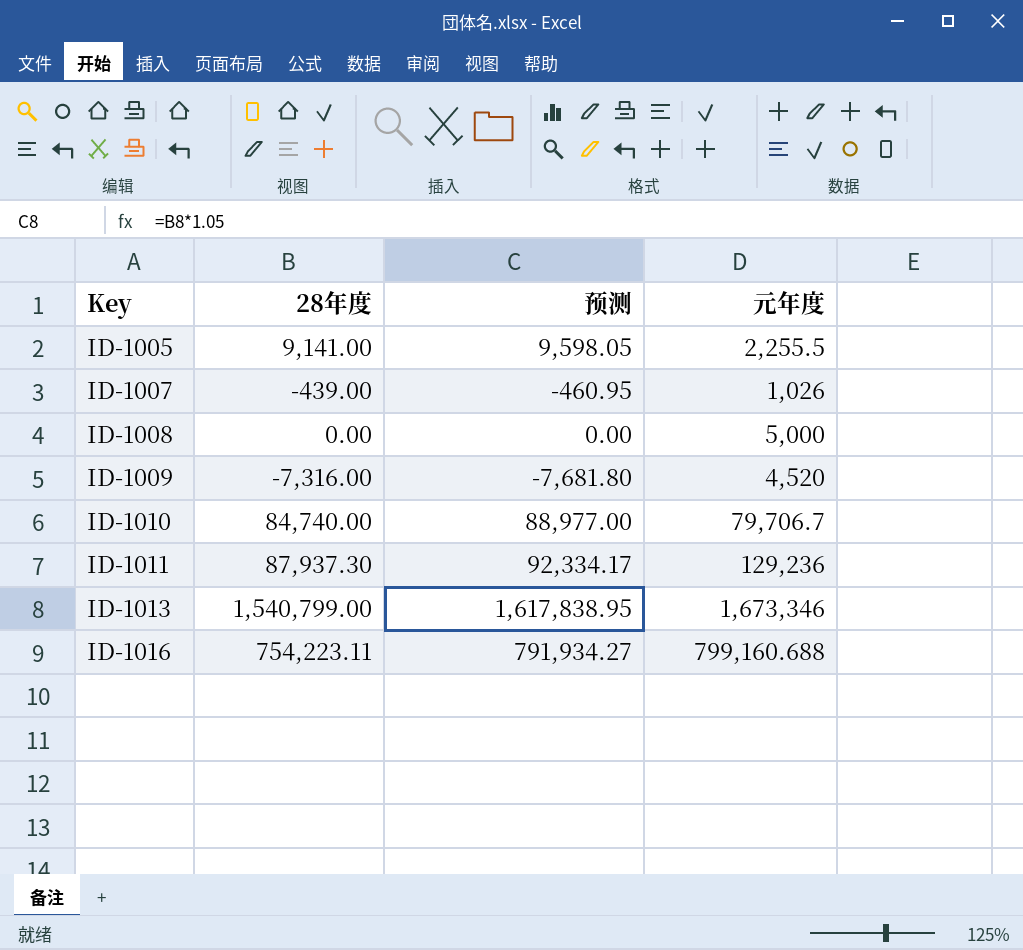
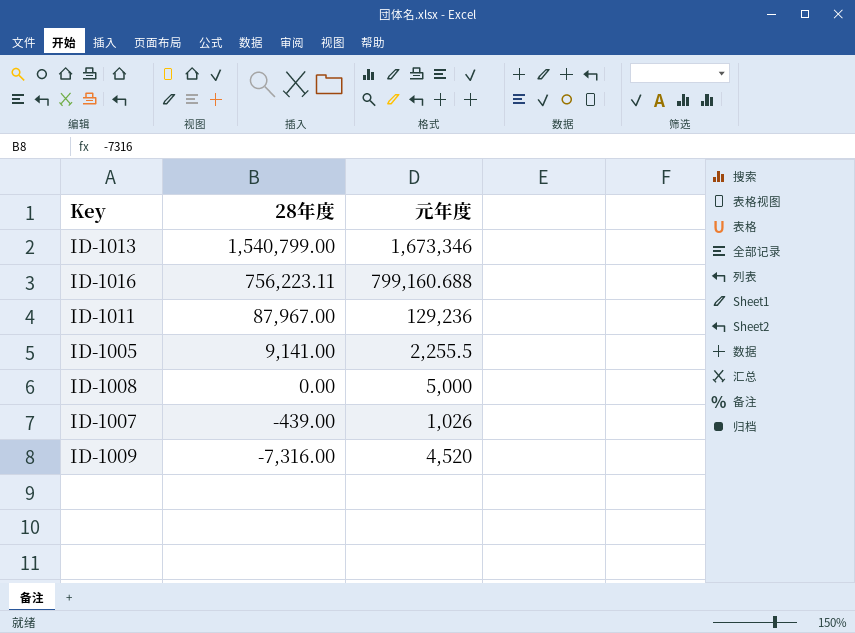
row order: Key ascending -> 28年度 descending
column 预测 | formula: [28年度] * 1.05 -> none
row ID-1010: 84,740.00 | 88,977.00 | 79,706.7 -> none
ID-1016 | 28年度: 754,223.11 -> 756,223.11
ID-1011 | 28年度: 87,937.30 -> 87,967.00

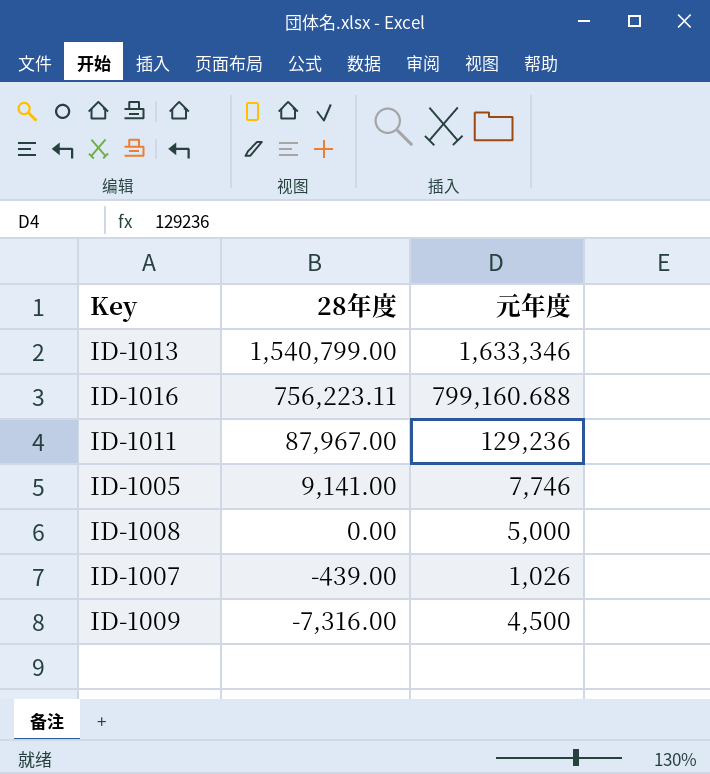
ID-1013 | 元年度: 1,673,346 -> 1,633,346
ID-1005 | 元年度: 2,255.5 -> 7,746
ID-1009 | 元年度: 4,520 -> 4,500

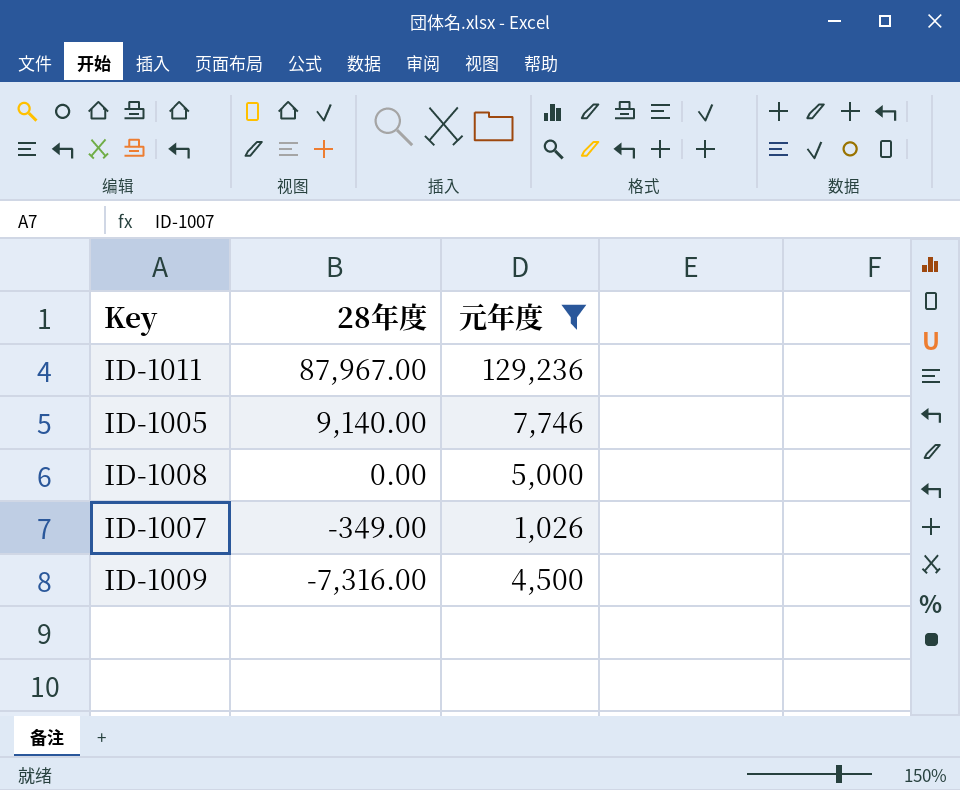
filter: none -> 元年度 <= 129,236
ID-1005 | 28年度: 9,141.00 -> 9,140.00
ID-1007 | 28年度: -439.00 -> -349.00

